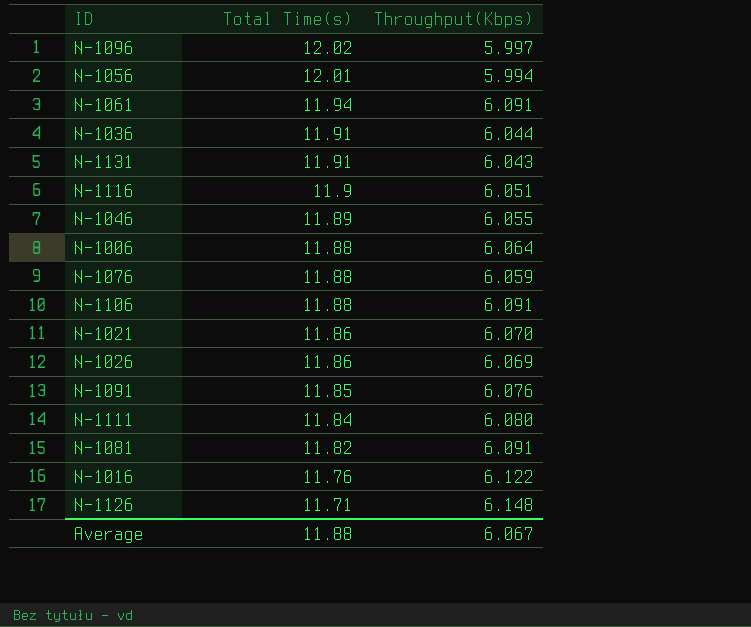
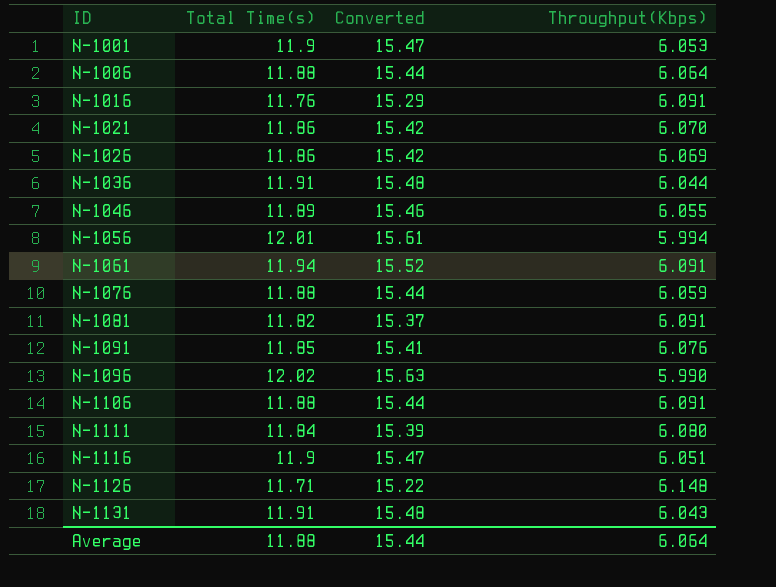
row order: Total Time(s) descending -> ID ascending
column Converted | formula: none -> [Total Time(s)] * 1.3
row N-1001: none -> 11.9 | 15.47 | 6.053
N-1016 | Throughput(Kbps): 6.122 -> 6.091
N-1096 | Throughput(Kbps): 5.997 -> 5.990
Average | Throughput(Kbps): 6.067 -> 6.064

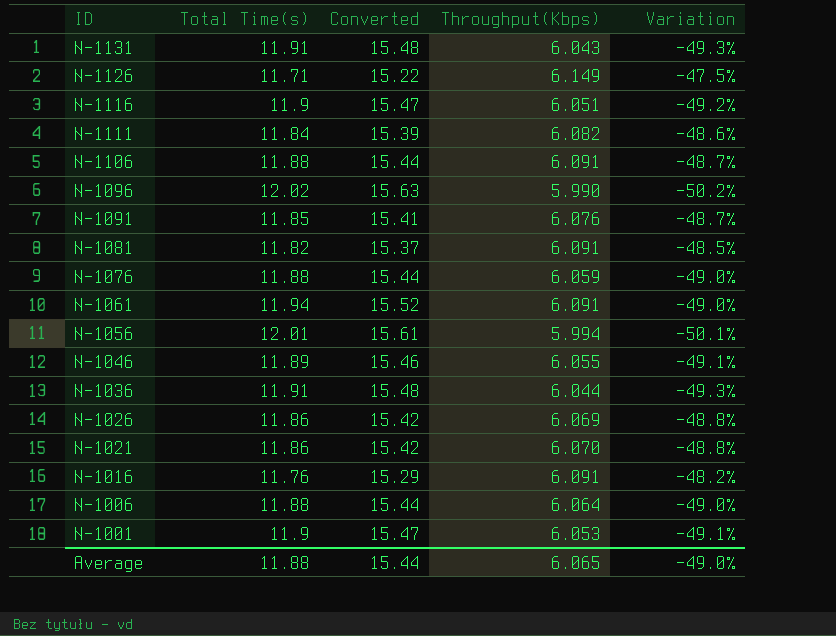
row order: ID ascending -> ID descending
column Variation | formula: none -> ([Throughput(Kbps)] - [Total Time(s)]) / [Total Time(s)]
N-1126 | Throughput(Kbps): 6.148 -> 6.149
N-1111 | Throughput(Kbps): 6.080 -> 6.082
Average | Throughput(Kbps): 6.064 -> 6.065

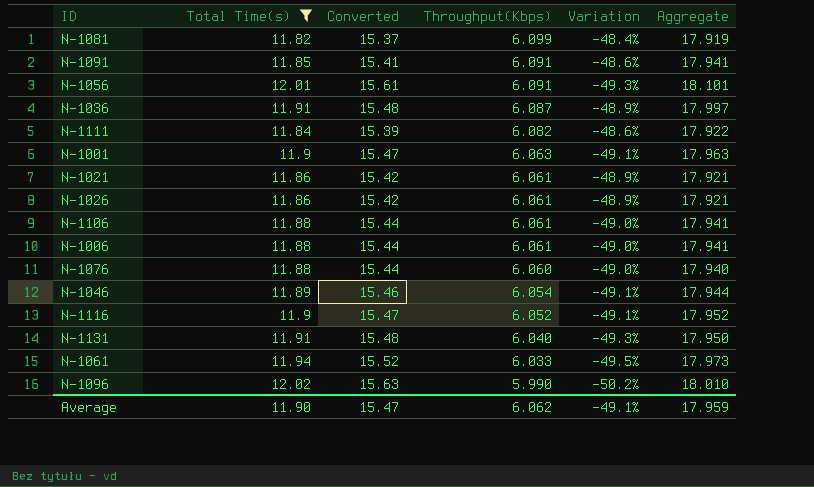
filter: none -> Total Time(s) >= 11.82
row order: ID descending -> Throughput(Kbps) descending
column Aggregate | formula: none -> [Total Time(s)] + [Throughput(Kbps)]
N-1081 | Throughput(Kbps): 6.091 -> 6.099
N-1081 | Variation: -48.5% -> -48.4%
N-1091 | Throughput(Kbps): 6.076 -> 6.091
N-1091 | Variation: -48.7% -> -48.6%
N-1056 | Throughput(Kbps): 5.994 -> 6.091
N-1056 | Variation: -50.1% -> -49.3%
N-1036 | Throughput(Kbps): 6.044 -> 6.087
N-1036 | Variation: -49.3% -> -48.9%
N-1001 | Throughput(Kbps): 6.053 -> 6.063
N-1021 | Throughput(Kbps): 6.070 -> 6.061
N-1021 | Variation: -48.8% -> -48.9%
N-1026 | Throughput(Kbps): 6.069 -> 6.061
N-1026 | Variation: -48.8% -> -48.9%
N-1106 | Throughput(Kbps): 6.091 -> 6.061
N-1106 | Variation: -48.7% -> -49.0%
N-1006 | Throughput(Kbps): 6.064 -> 6.061
N-1076 | Throughput(Kbps): 6.059 -> 6.060
N-1046 | Throughput(Kbps): 6.055 -> 6.054
N-1116 | Throughput(Kbps): 6.051 -> 6.052
N-1116 | Variation: -49.2% -> -49.1%
N-1131 | Throughput(Kbps): 6.043 -> 6.040
N-1061 | Throughput(Kbps): 6.091 -> 6.033
N-1061 | Variation: -49.0% -> -49.5%
Average | Total Time(s): 11.88 -> 11.90
Average | Converted: 15.44 -> 15.47
Average | Throughput(Kbps): 6.065 -> 6.062
Average | Variation: -49.0% -> -49.1%

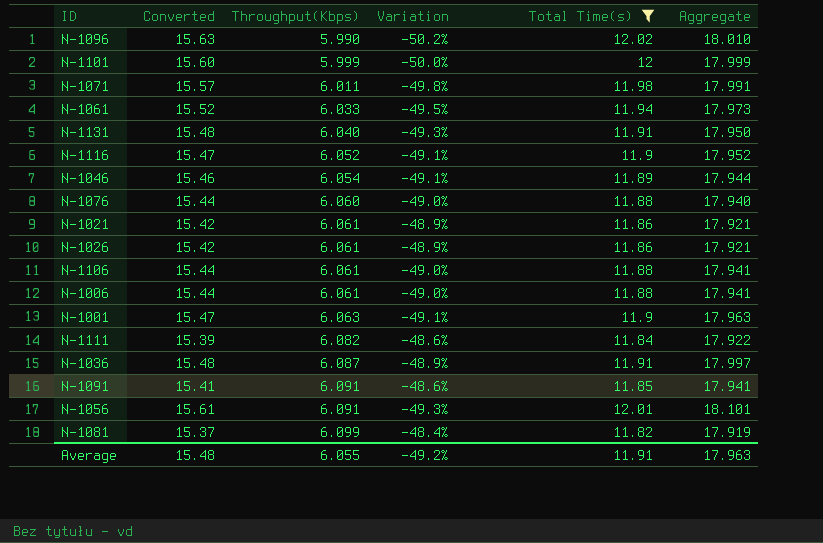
row order: Throughput(Kbps) descending -> Throughput(Kbps) ascending
column Total Time(s) | position: 2 -> 5
row N-1101: none -> 15.60 | 5.999 | -50.0% | 12 | 17.999
row N-1071: none -> 15.57 | 6.011 | -49.8% | 11.98 | 17.991
Average | Converted: 15.47 -> 15.48
Average | Throughput(Kbps): 6.062 -> 6.055
Average | Variation: -49.1% -> -49.2%
Average | Total Time(s): 11.90 -> 11.91
Average | Aggregate: 17.959 -> 17.963

